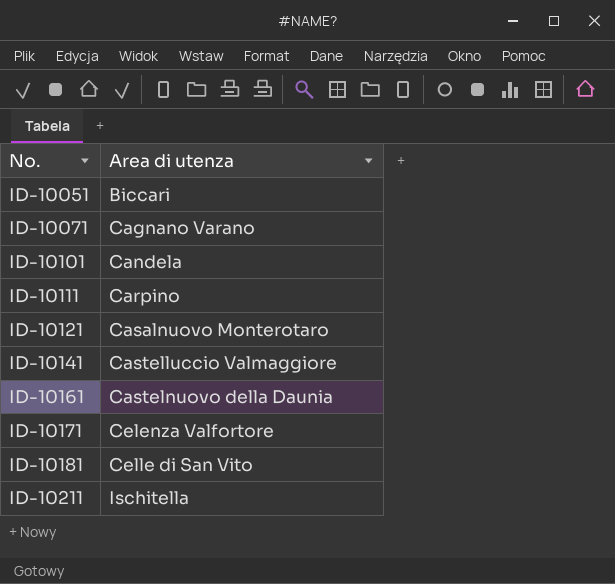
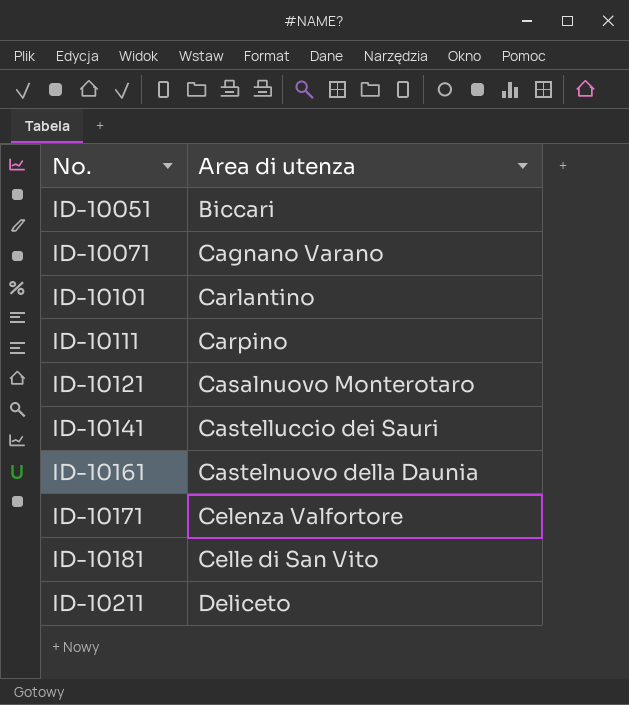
ID-10101 | Area di utenza: Candela -> Carlantino
ID-10141 | Area di utenza: Castelluccio Valmaggiore -> Castelluccio dei Sauri
ID-10211 | Area di utenza: Ischitella -> Deliceto

